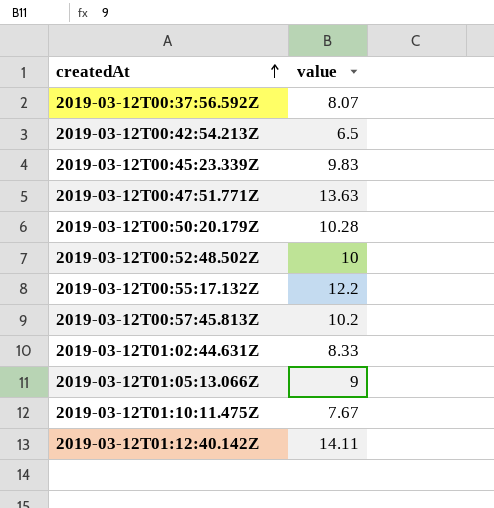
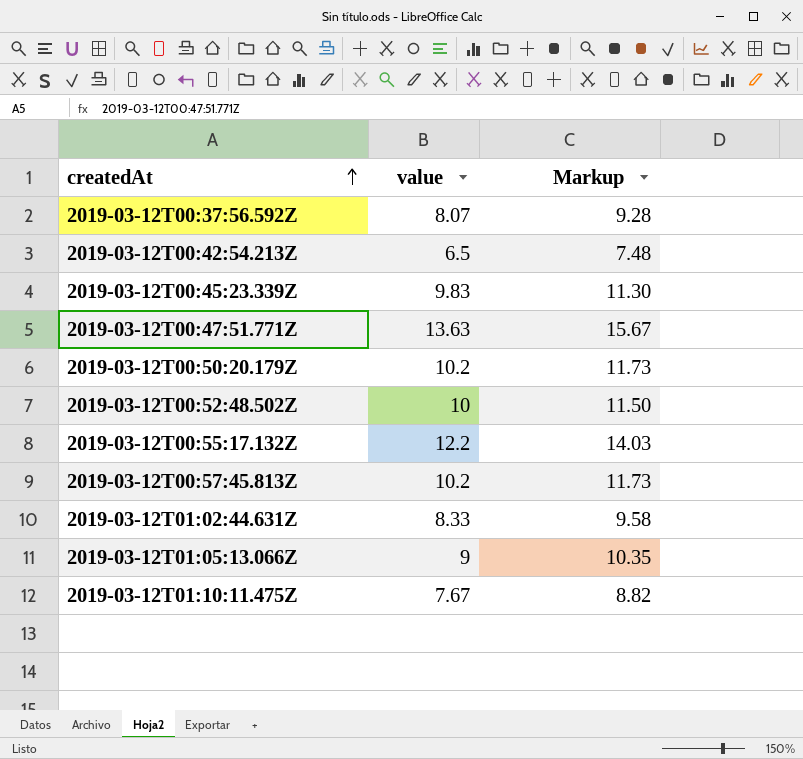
column Markup | formula: none -> [value] * 1.15
row 2019-03-12T01:12:40.142Z: 14.11 -> none
2019-03-12T00:50:20.179Z | value: 10.28 -> 10.2

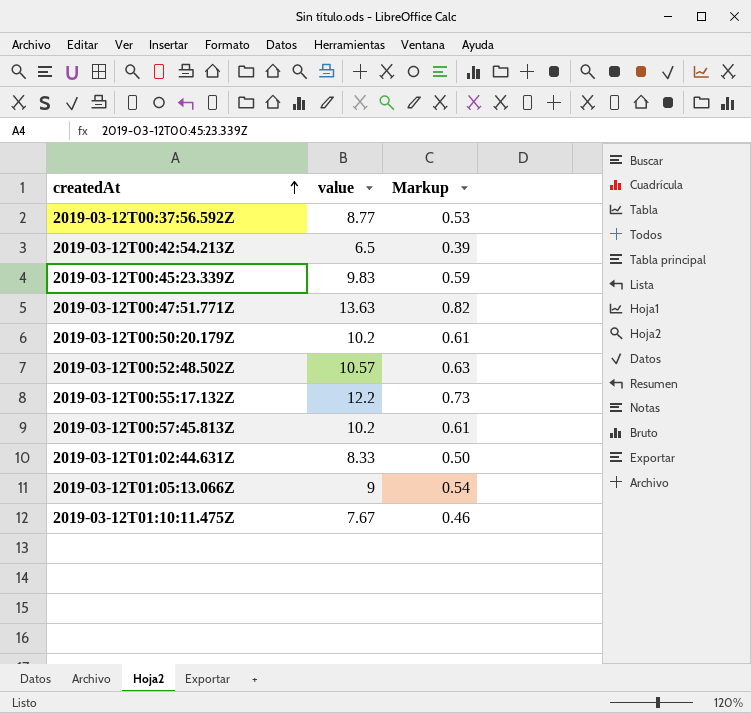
column Markup | formula: [value] * 1.15 -> [value] * 0.06
2019-03-12T00:37:56.592Z | value: 8.07 -> 8.77
2019-03-12T00:52:48.502Z | value: 10 -> 10.57

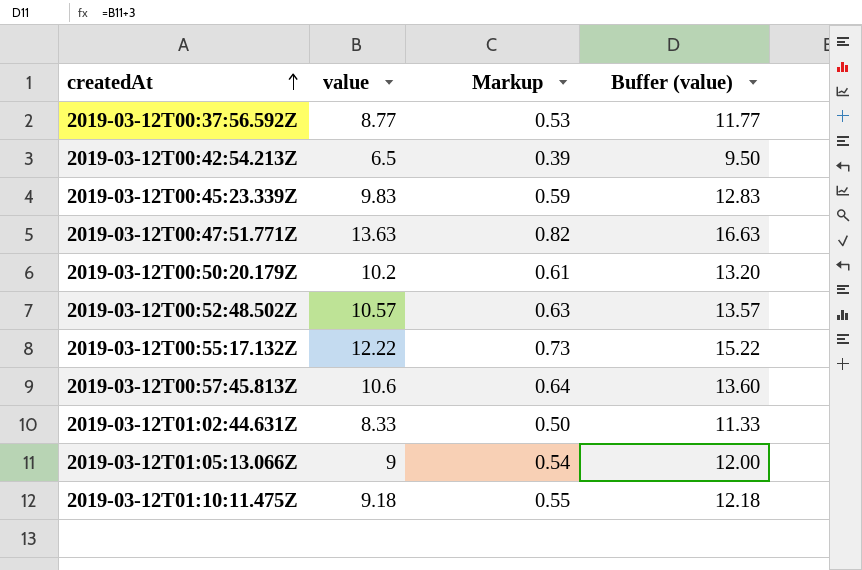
column Buffer (value) | formula: none -> [value] + 3
2019-03-12T00:55:17.132Z | value: 12.2 -> 12.22
2019-03-12T00:57:45.813Z | value: 10.2 -> 10.6
2019-03-12T00:57:45.813Z | Markup: 0.61 -> 0.64
2019-03-12T01:10:11.475Z | value: 7.67 -> 9.18
2019-03-12T01:10:11.475Z | Markup: 0.46 -> 0.55

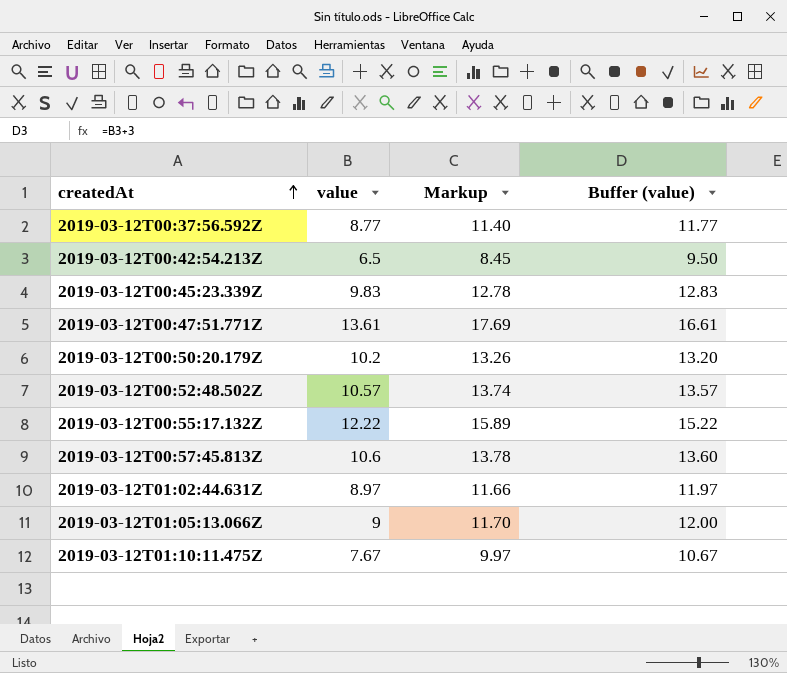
column Markup | formula: [value] * 0.06 -> [value] * 1.3
2019-03-12T00:47:51.771Z | value: 13.63 -> 13.61
2019-03-12T00:47:51.771Z | Buffer (value): 16.63 -> 16.61
2019-03-12T01:02:44.631Z | value: 8.33 -> 8.97
2019-03-12T01:02:44.631Z | Buffer (value): 11.33 -> 11.97
2019-03-12T01:10:11.475Z | value: 9.18 -> 7.67
2019-03-12T01:10:11.475Z | Buffer (value): 12.18 -> 10.67

